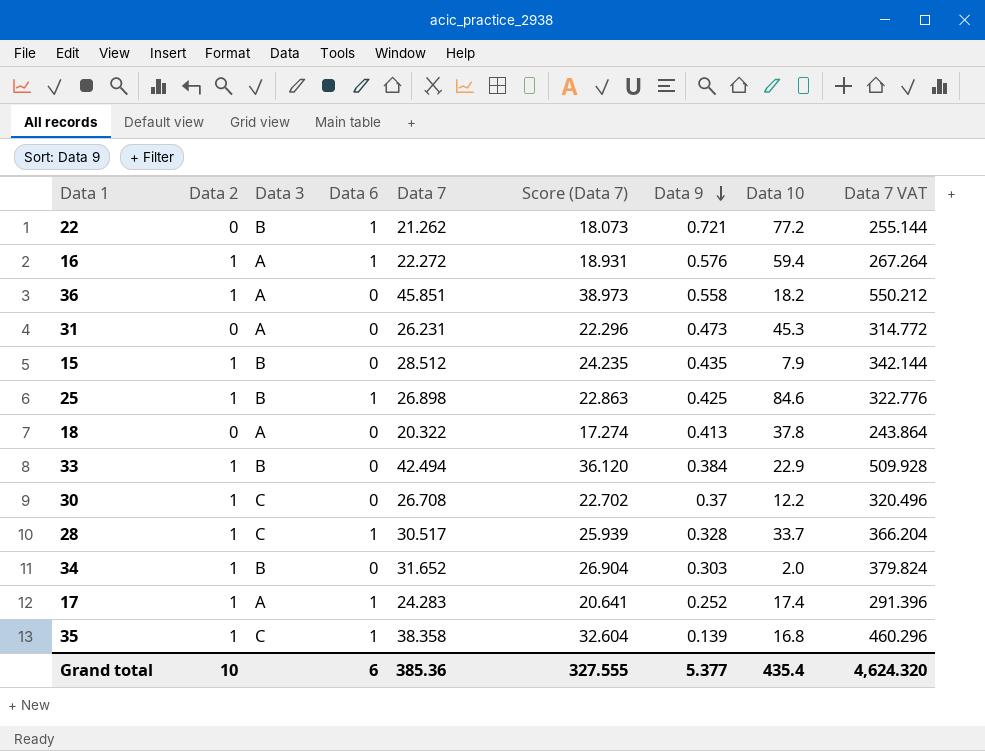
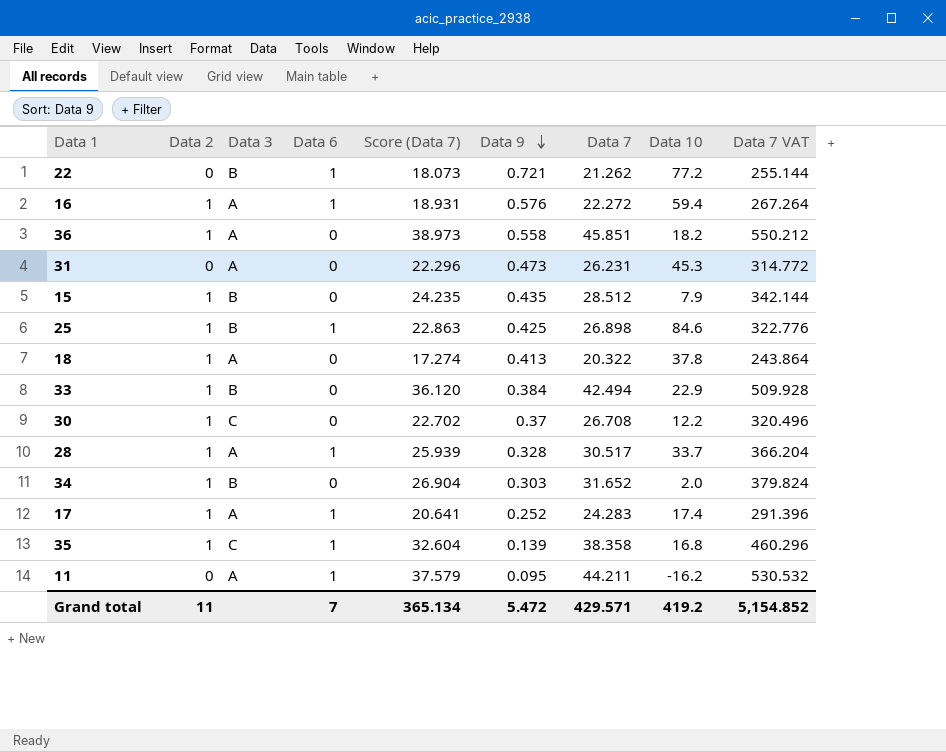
column Data 7 | position: 5 -> 7
18 | Data 2: 0 -> 1
28 | Data 3: C -> A
row 11: none -> 0 | A | 1 | 37.579 | 0.095 | 44.211 | -16.2 | 530.532
Grand total | Data 2: 10 -> 11
Grand total | Data 6: 6 -> 7
Grand total | Score (Data 7): 327.555 -> 365.134
Grand total | Data 9: 5.377 -> 5.472
Grand total | Data 7: 385.36 -> 429.571
Grand total | Data 10: 435.4 -> 419.2
Grand total | Data 7 VAT: 4,624.320 -> 5,154.852

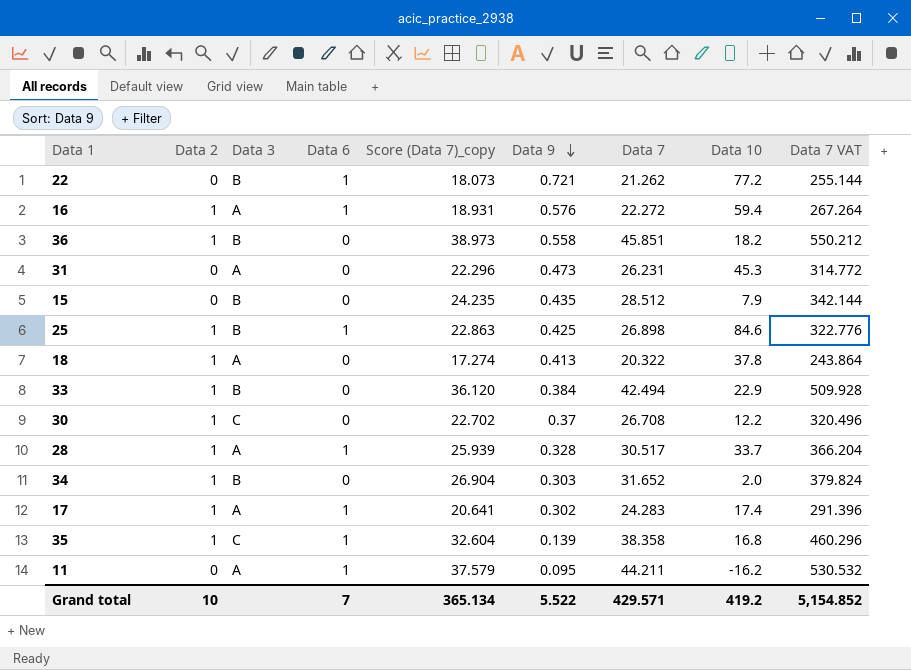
column name: Score (Data 7) -> Score (Data 7)_copy
36 | Data 3: A -> B
15 | Data 2: 1 -> 0
17 | Data 9: 0.252 -> 0.302
Grand total | Data 2: 11 -> 10
Grand total | Data 9: 5.472 -> 5.522

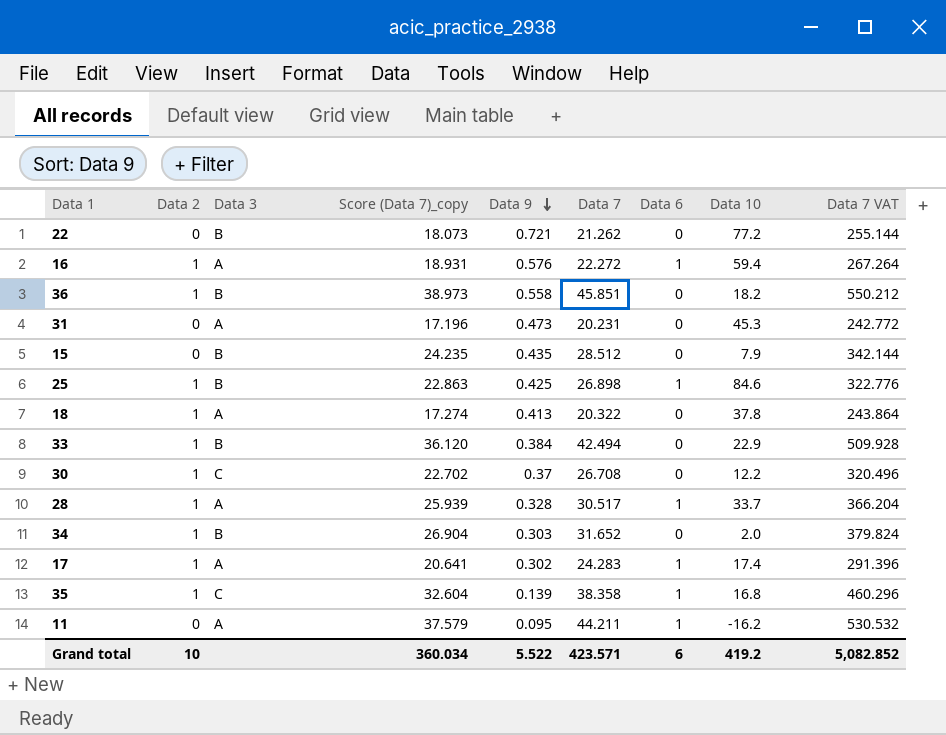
column Data 6 | position: 4 -> 7
22 | Data 6: 1 -> 0
31 | Score (Data 7)_copy: 22.296 -> 17.196
31 | Data 7: 26.231 -> 20.231
31 | Data 7 VAT: 314.772 -> 242.772
Grand total | Score (Data 7)_copy: 365.134 -> 360.034
Grand total | Data 7: 429.571 -> 423.571
Grand total | Data 6: 7 -> 6
Grand total | Data 7 VAT: 5,154.852 -> 5,082.852

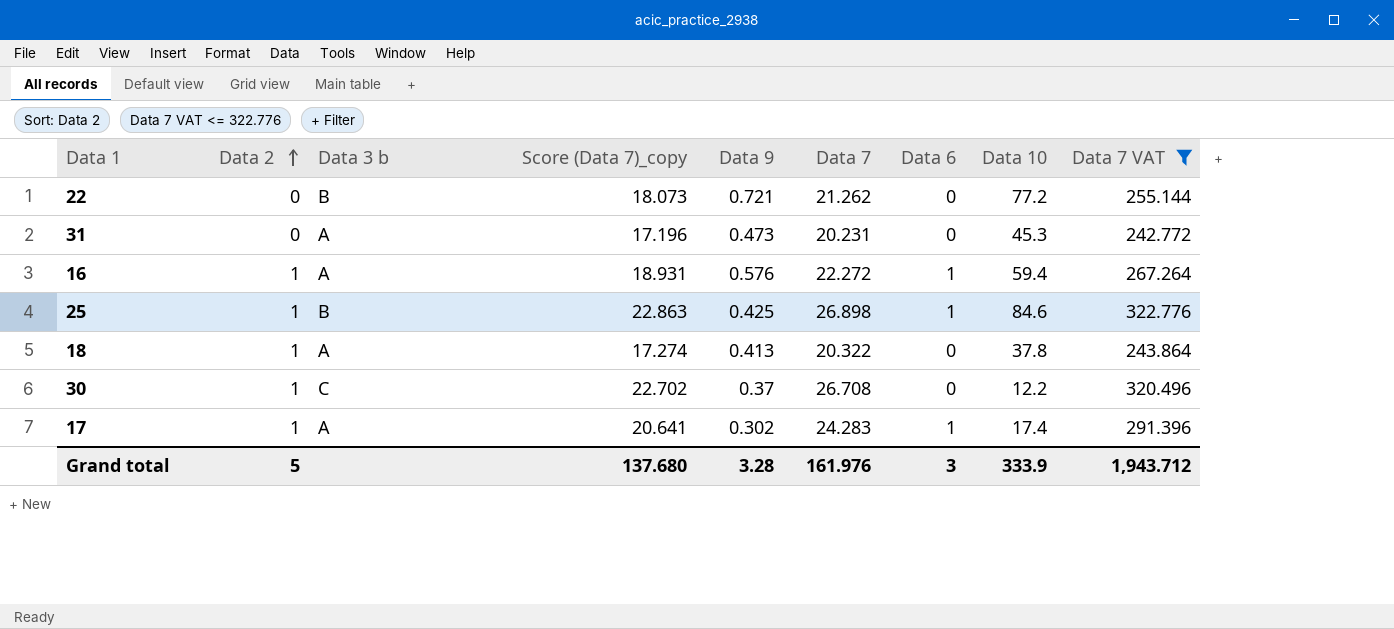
filter: none -> Data 7 VAT <= 322.776
row order: Data 9 descending -> Data 2 ascending
column name: Data 3 -> Data 3 b
Grand total | Data 2: 10 -> 5
Grand total | Score (Data 7)_copy: 360.034 -> 137.680
Grand total | Data 9: 5.522 -> 3.28
Grand total | Data 7: 423.571 -> 161.976
Grand total | Data 6: 6 -> 3
Grand total | Data 10: 419.2 -> 333.9
Grand total | Data 7 VAT: 5,082.852 -> 1,943.712

